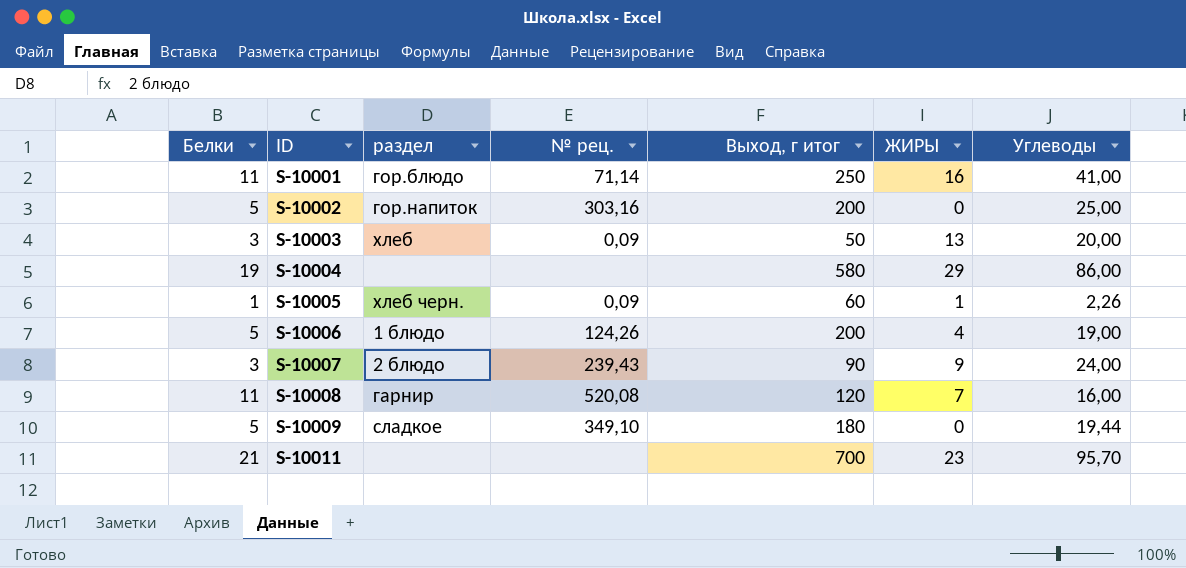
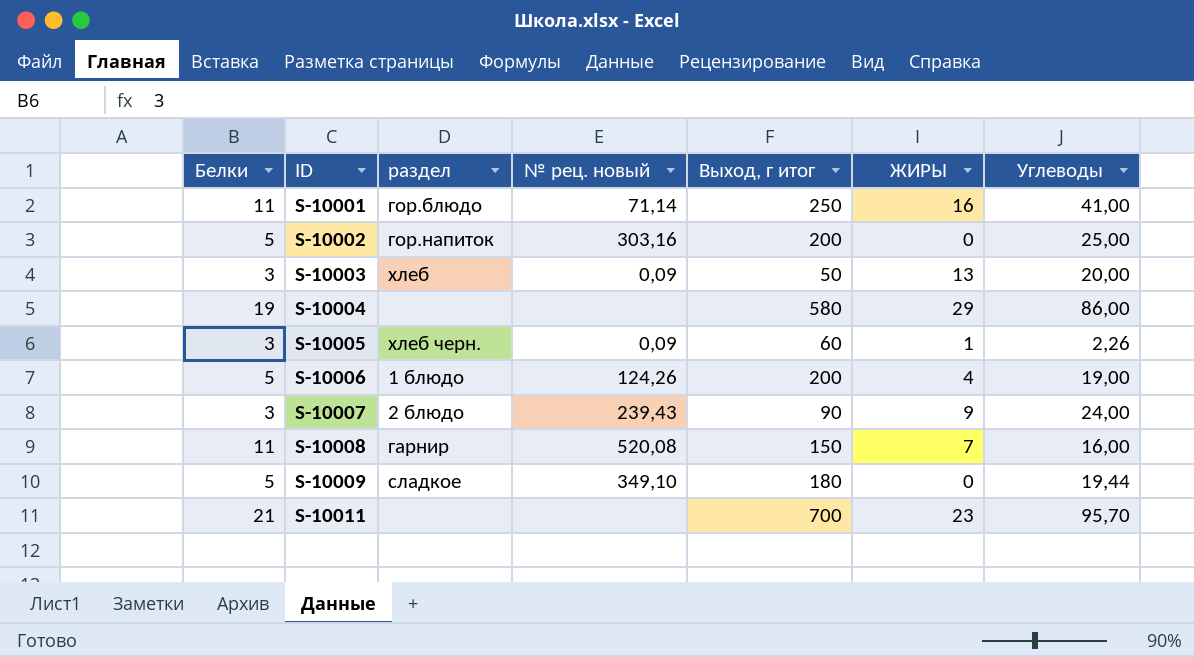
column name: № рец. -> № рец. новый
S-10005 | Белки: 1 -> 3
S-10008 | Выход, г итог: 120 -> 150

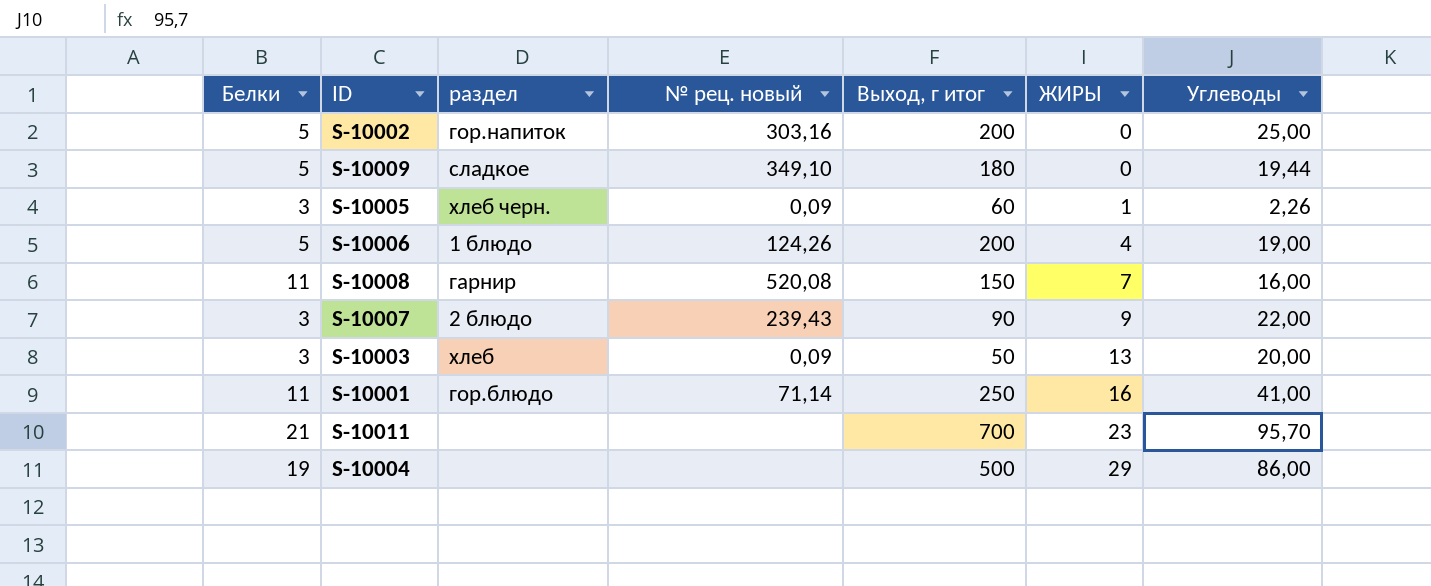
row order: ID ascending -> ЖИРЫ ascending
S-10007 | Углеводы: 24,00 -> 22,00
S-10004 | Выход, г итог: 580 -> 500

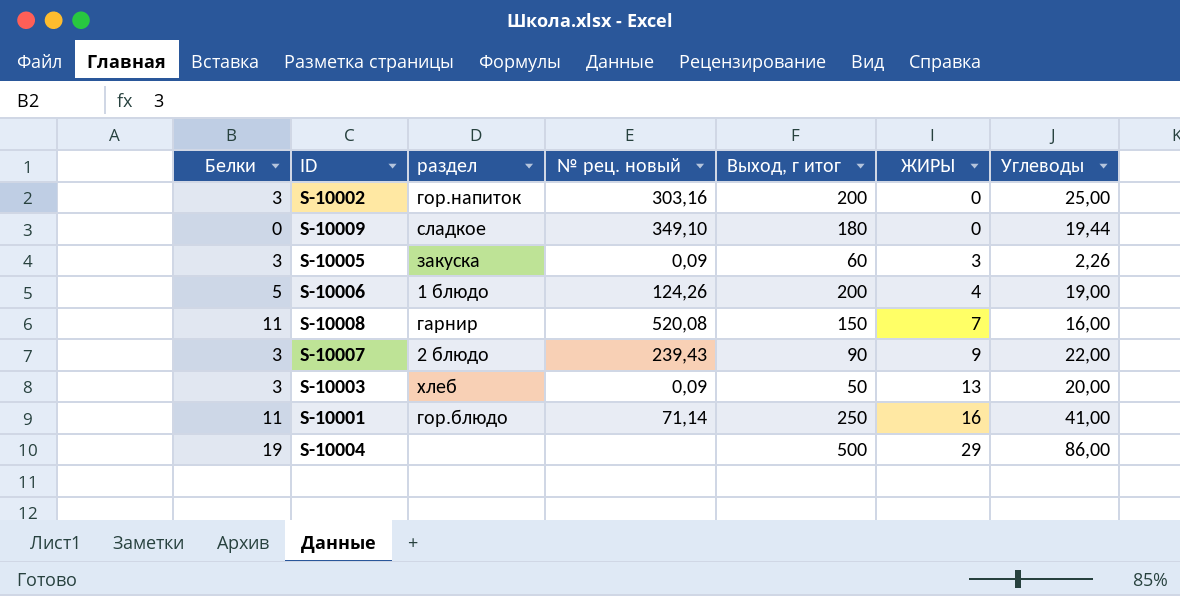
row S-10011: 21 | none | none | 700 | 23 | 95,70 -> none
S-10002 | Белки: 5 -> 3
S-10009 | Белки: 5 -> 0
S-10005 | раздел: хлеб черн. -> закуска
S-10005 | ЖИРЫ: 1 -> 3

